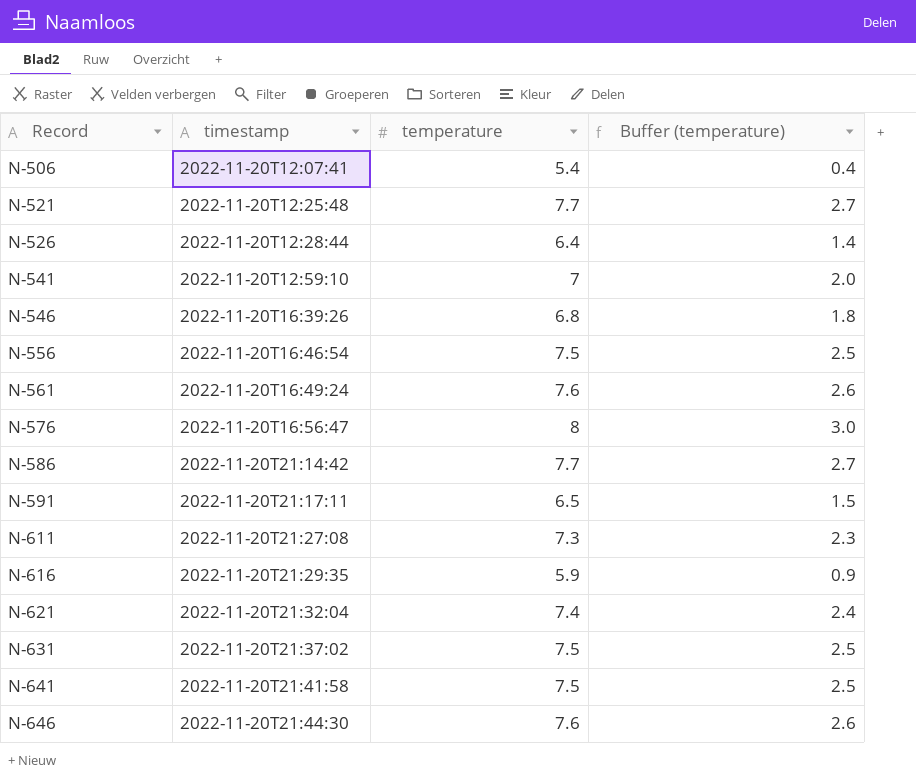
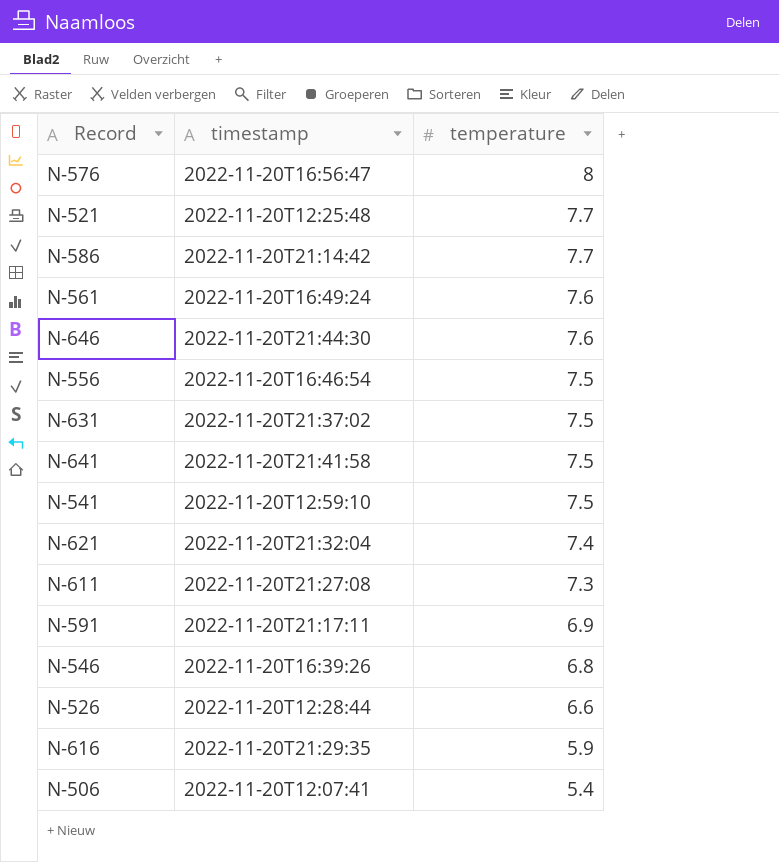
row order: Record ascending -> temperature descending
column Buffer (temperature) | formula: [temperature] - 5 -> none
N-541 | temperature: 7 -> 7.5
N-591 | temperature: 6.5 -> 6.9
N-526 | temperature: 6.4 -> 6.6

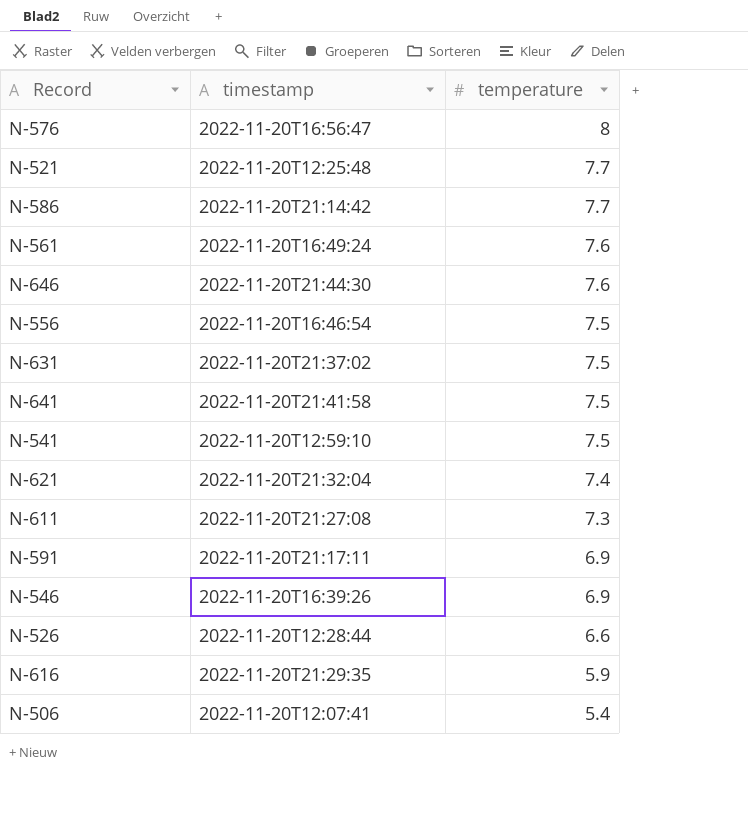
N-546 | temperature: 6.8 -> 6.9

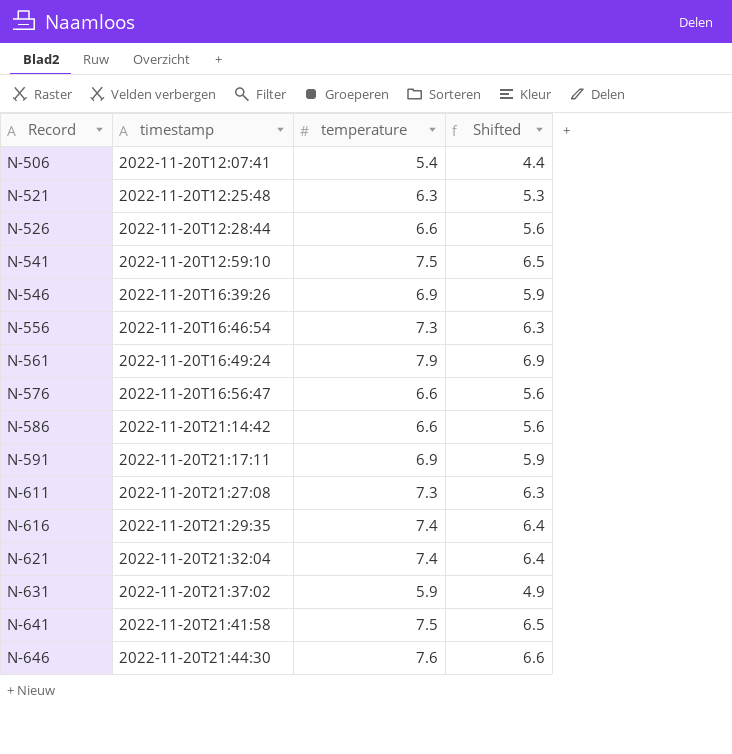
row order: temperature descending -> Record ascending
column Shifted | formula: none -> [temperature] - 1
N-521 | temperature: 7.7 -> 6.3
N-556 | temperature: 7.5 -> 7.3
N-561 | temperature: 7.6 -> 7.9
N-576 | temperature: 8 -> 6.6
N-586 | temperature: 7.7 -> 6.6
N-616 | temperature: 5.9 -> 7.4
N-631 | temperature: 7.5 -> 5.9

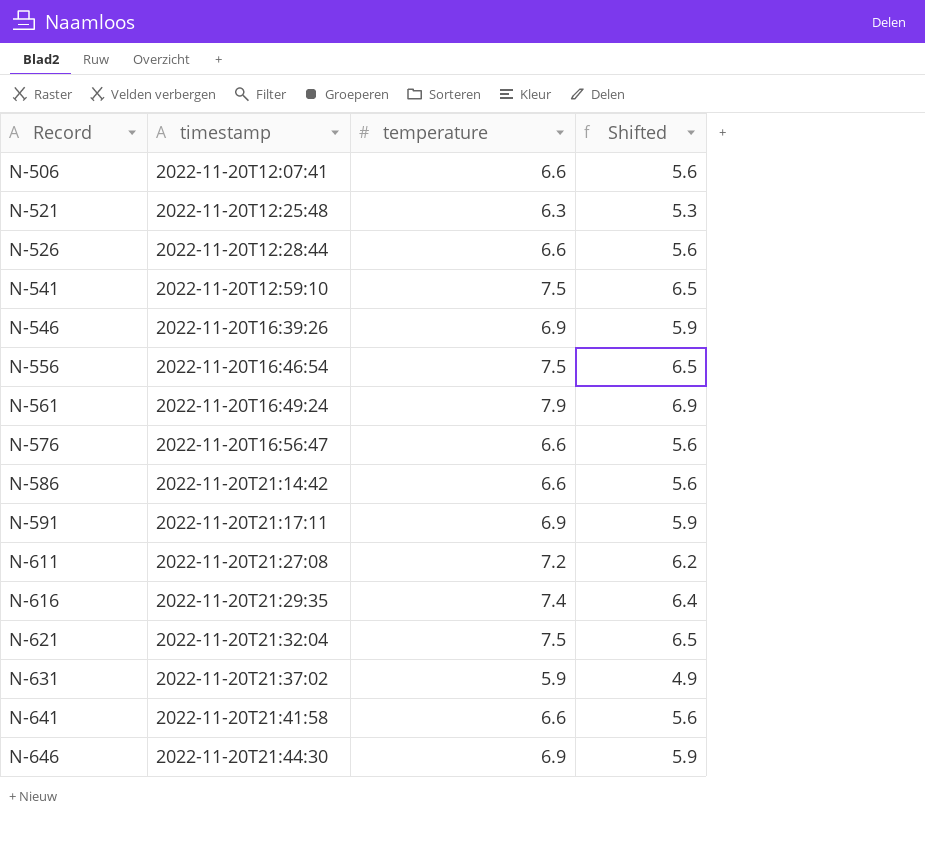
N-506 | temperature: 5.4 -> 6.6
N-506 | Shifted: 4.4 -> 5.6
N-556 | temperature: 7.3 -> 7.5
N-556 | Shifted: 6.3 -> 6.5
N-611 | temperature: 7.3 -> 7.2
N-611 | Shifted: 6.3 -> 6.2
N-621 | temperature: 7.4 -> 7.5
N-621 | Shifted: 6.4 -> 6.5
N-641 | temperature: 7.5 -> 6.6
N-641 | Shifted: 6.5 -> 5.6
N-646 | temperature: 7.6 -> 6.9
N-646 | Shifted: 6.6 -> 5.9

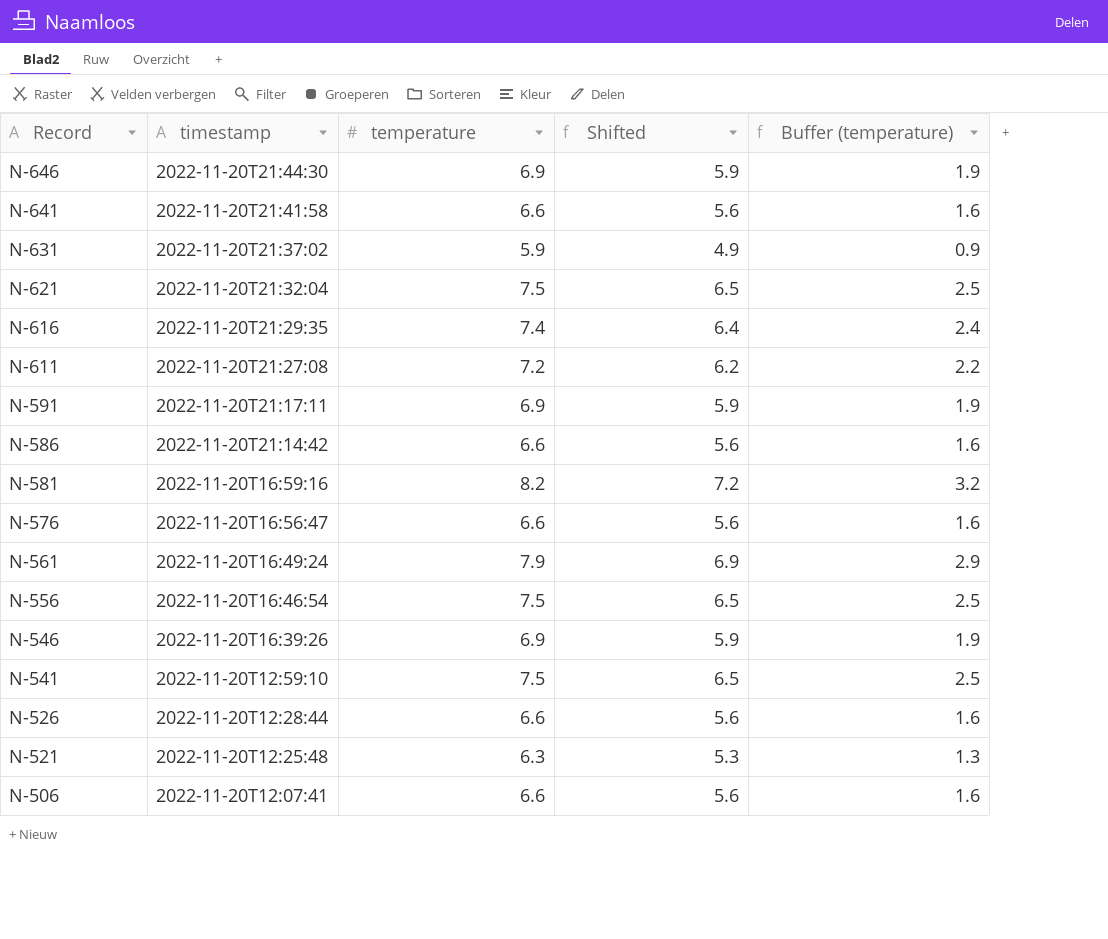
row order: Record ascending -> Record descending
column Buffer (temperature) | formula: none -> [temperature] - 5
row N-581: none -> 2022-11-20T16:59:16 | 8.2 | 7.2 | 3.2

